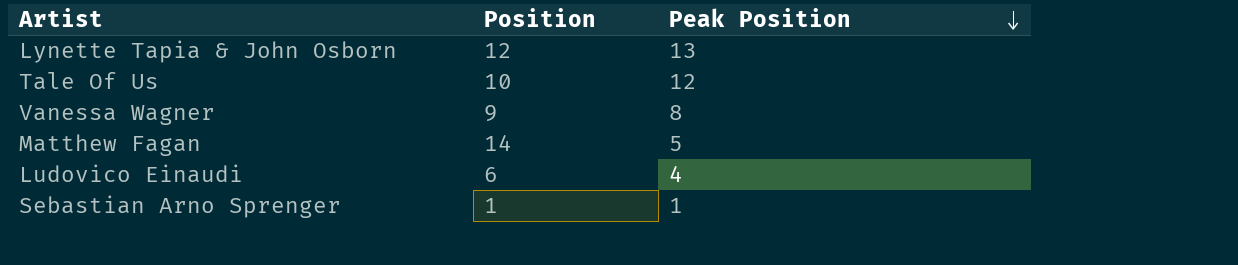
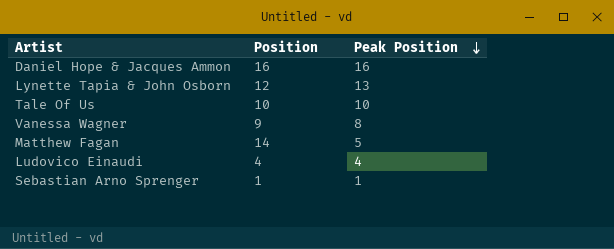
row Daniel Hope & Jacques Ammon: none -> 16 | 16
Tale Of Us | Peak Position: 12 -> 10
Ludovico Einaudi | Position: 6 -> 4

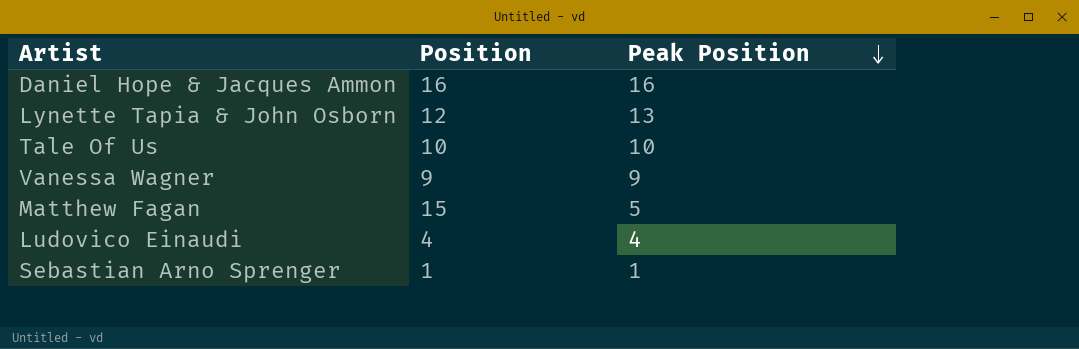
Vanessa Wagner | Peak Position: 8 -> 9
Matthew Fagan | Position: 14 -> 15

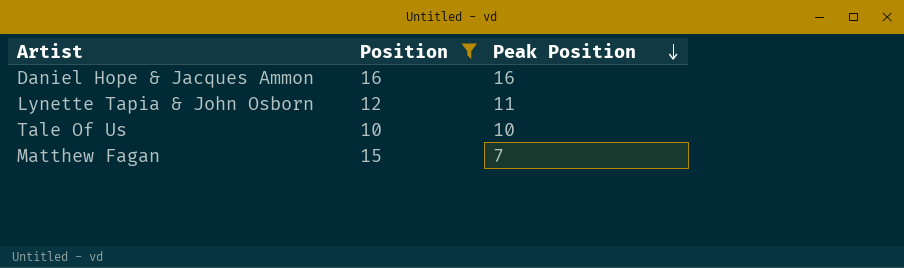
filter: none -> Position >= 10
Lynette Tapia & John Osborn | Peak Position: 13 -> 11
Matthew Fagan | Peak Position: 5 -> 7

